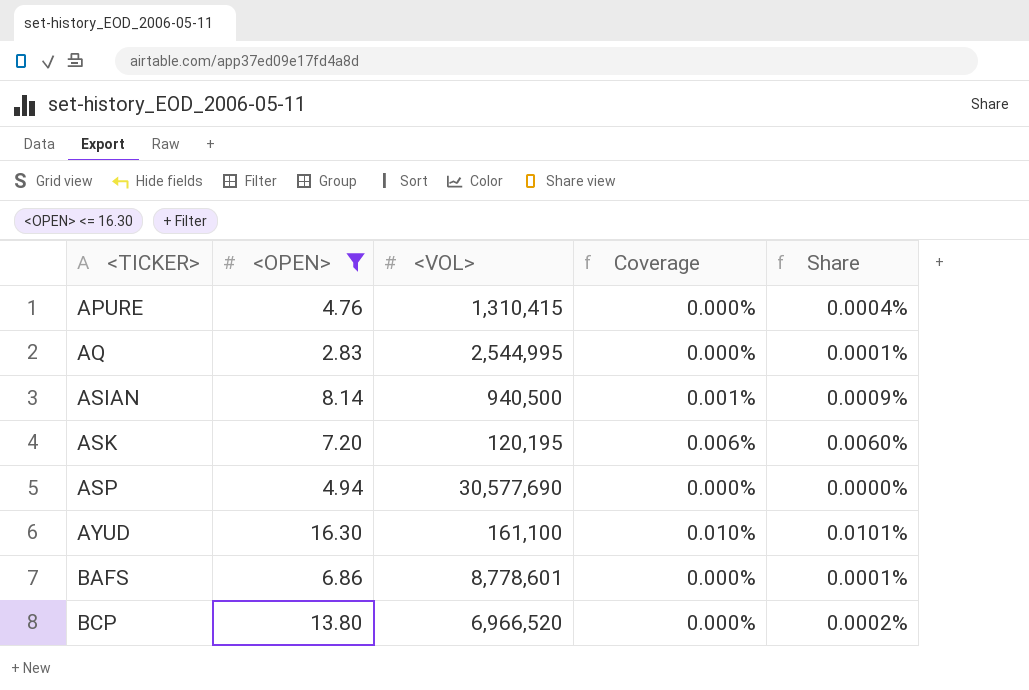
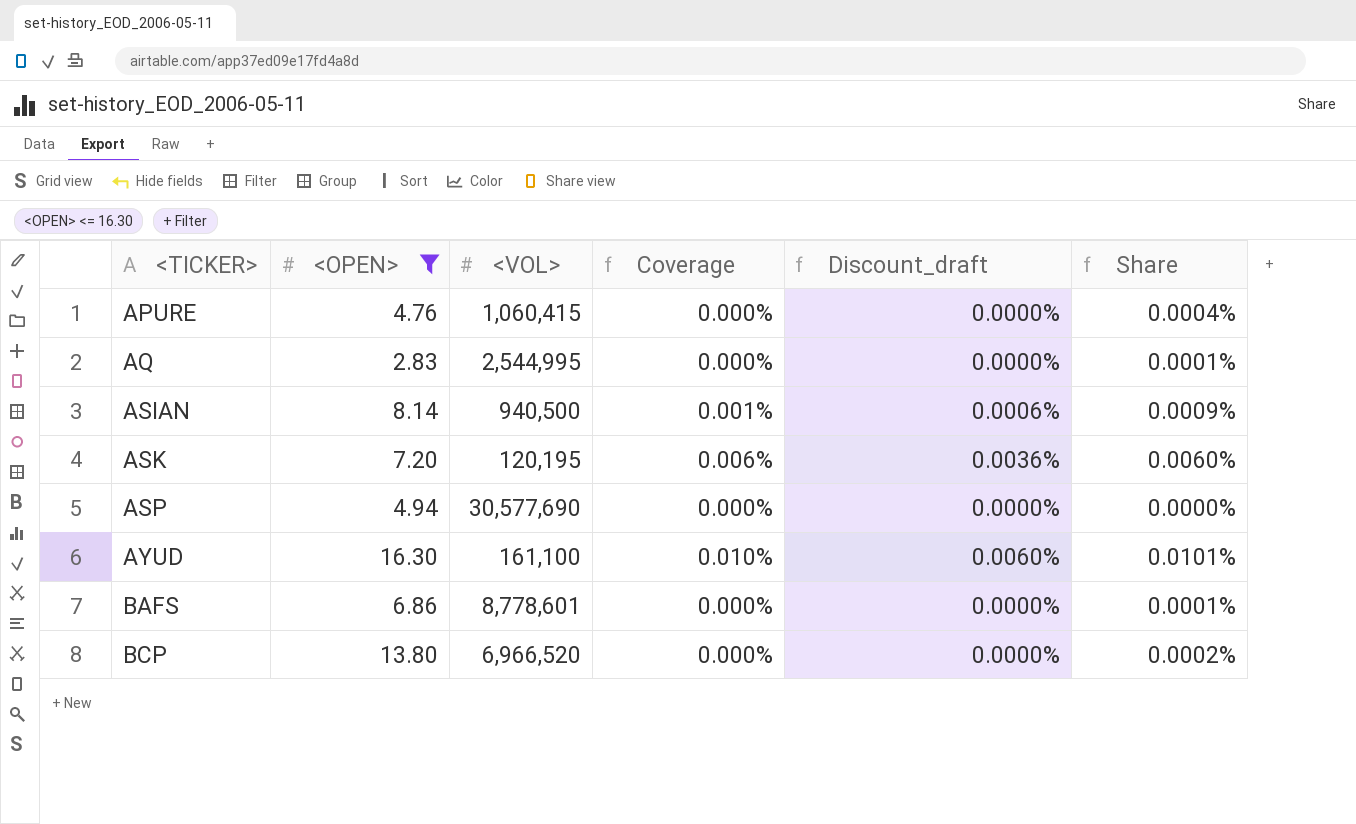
column Discount_draft | formula: none -> [Coverage] * 0.6
APURE | <VOL>: 1,310,415 -> 1,060,415

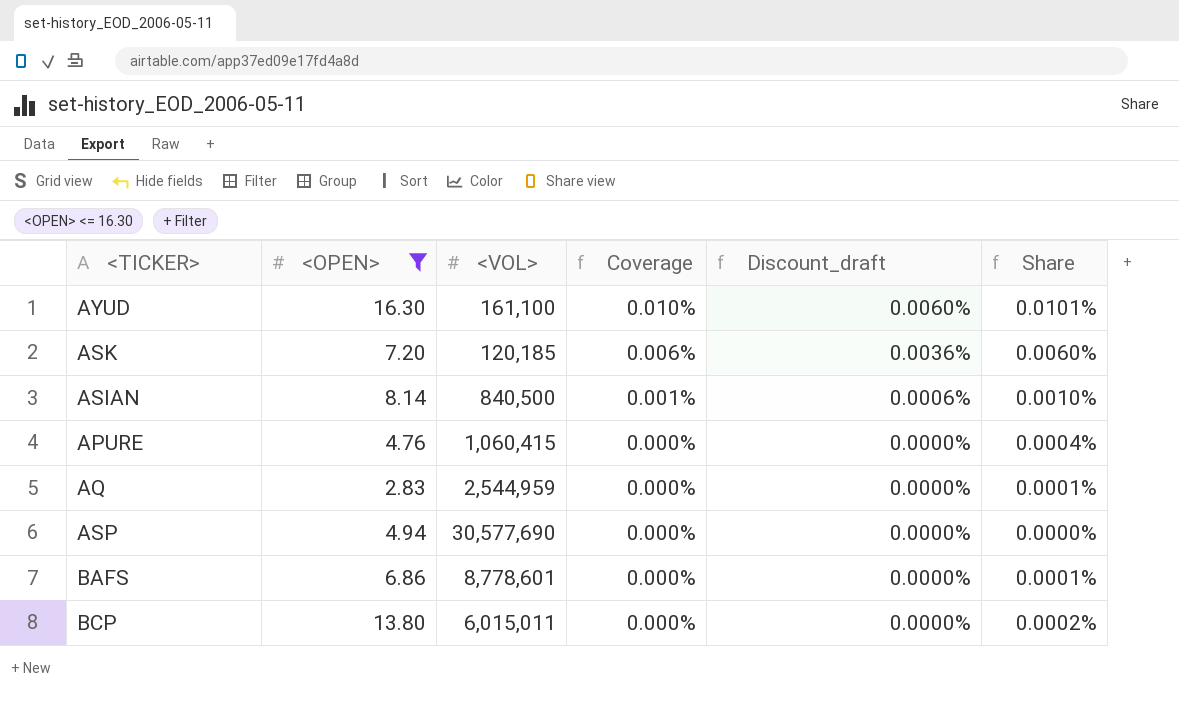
row order: <TICKER> ascending -> Coverage descending
ASK | <VOL>: 120,195 -> 120,185
ASIAN | <VOL>: 940,500 -> 840,500
ASIAN | Share: 0.0009% -> 0.0010%
AQ | <VOL>: 2,544,995 -> 2,544,959
BCP | <VOL>: 6,966,520 -> 6,015,011

